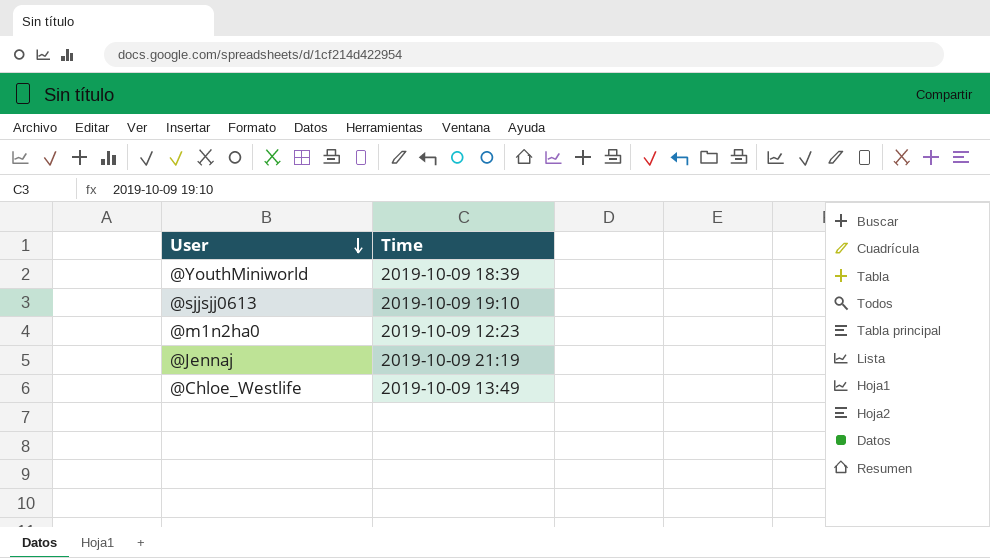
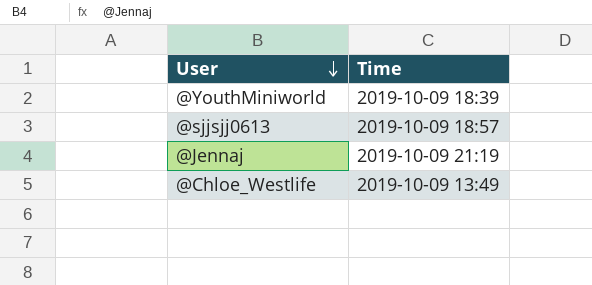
row @m1n2ha0: 2019-10-09 12:23 -> none
@sjjsjj0613 | Time: 2019-10-09 19:10 -> 2019-10-09 18:57

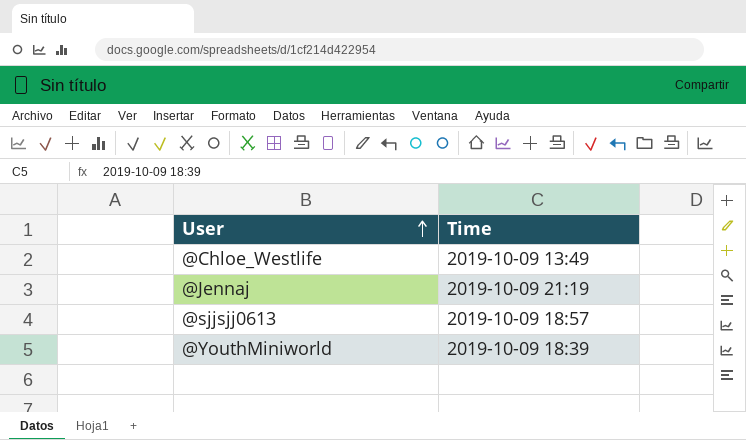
row order: User descending -> User ascending

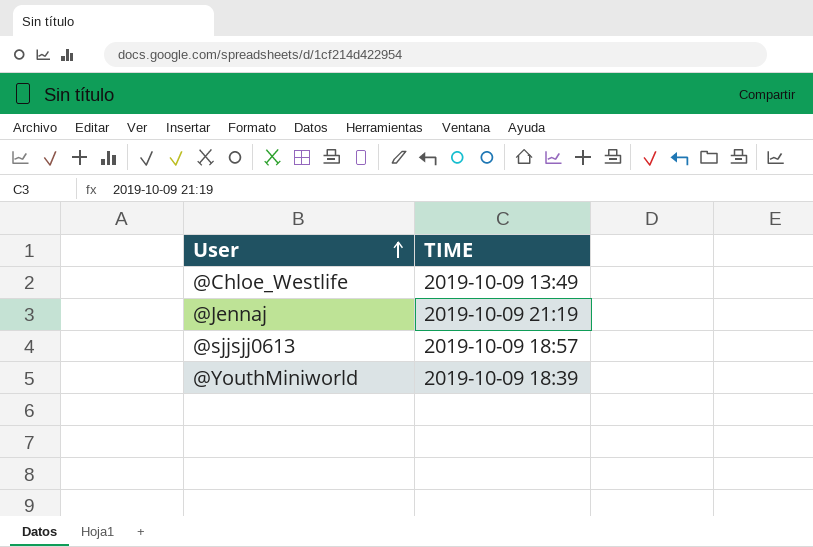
column name: Time -> TIME

